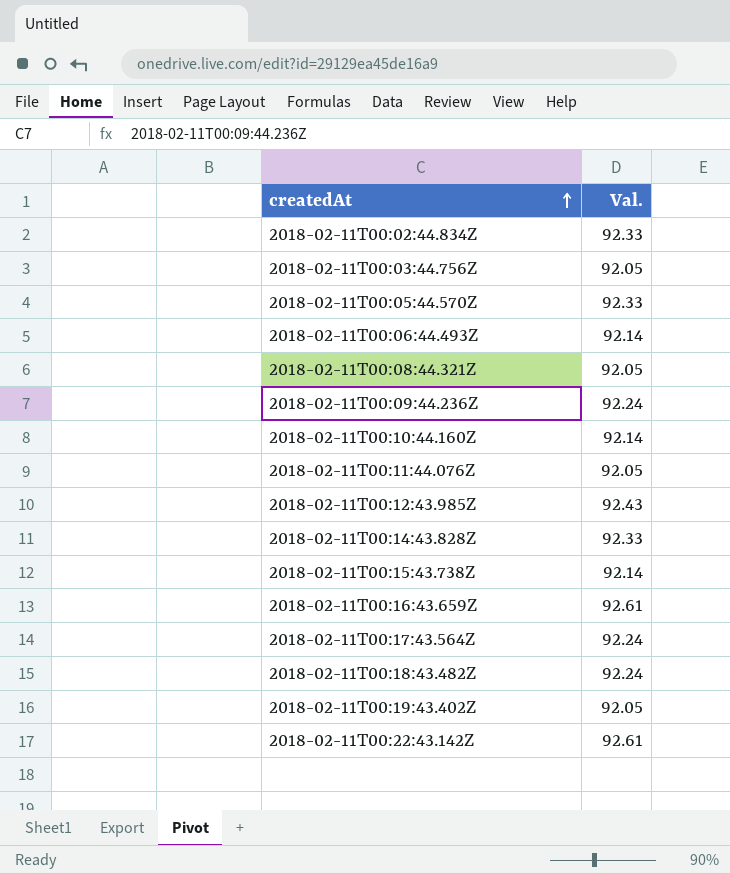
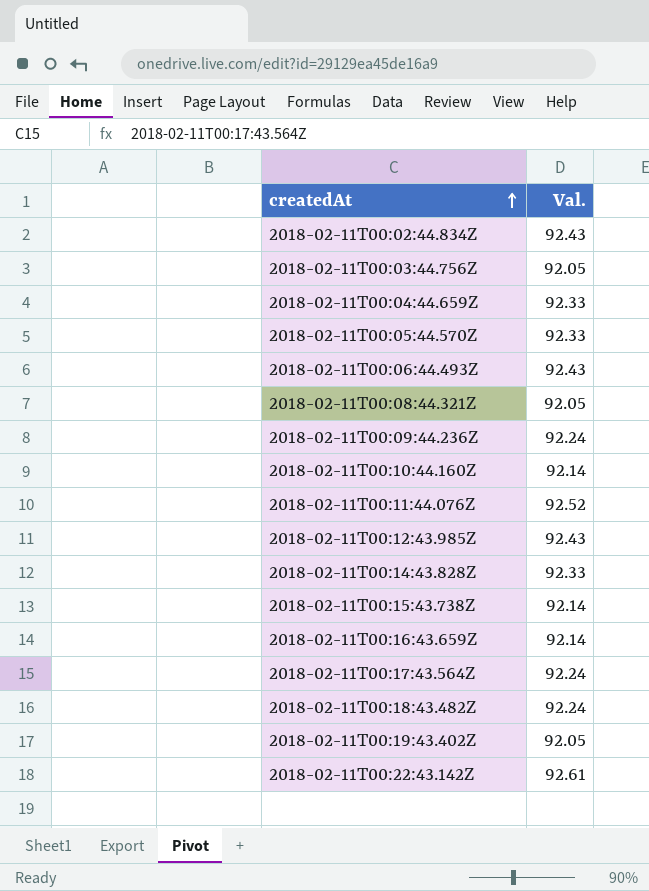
2018-02-11T00:02:44.834Z | Val.: 92.33 -> 92.43
row 2018-02-11T00:04:44.659Z: none -> 92.33
2018-02-11T00:06:44.493Z | Val.: 92.14 -> 92.43
2018-02-11T00:11:44.076Z | Val.: 92.05 -> 92.52
2018-02-11T00:16:43.659Z | Val.: 92.61 -> 92.14

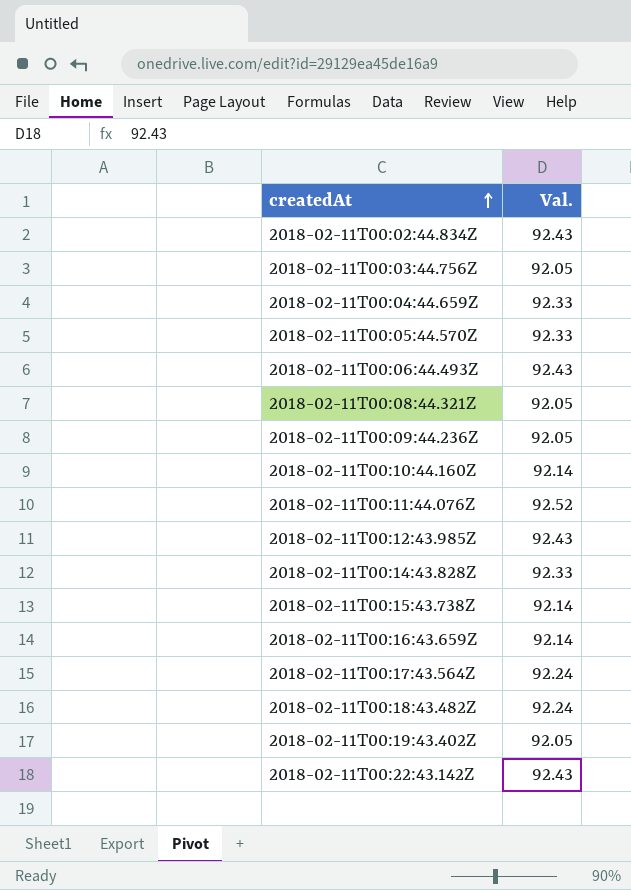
2018-02-11T00:09:44.236Z | Val.: 92.24 -> 92.05
2018-02-11T00:22:43.142Z | Val.: 92.61 -> 92.43

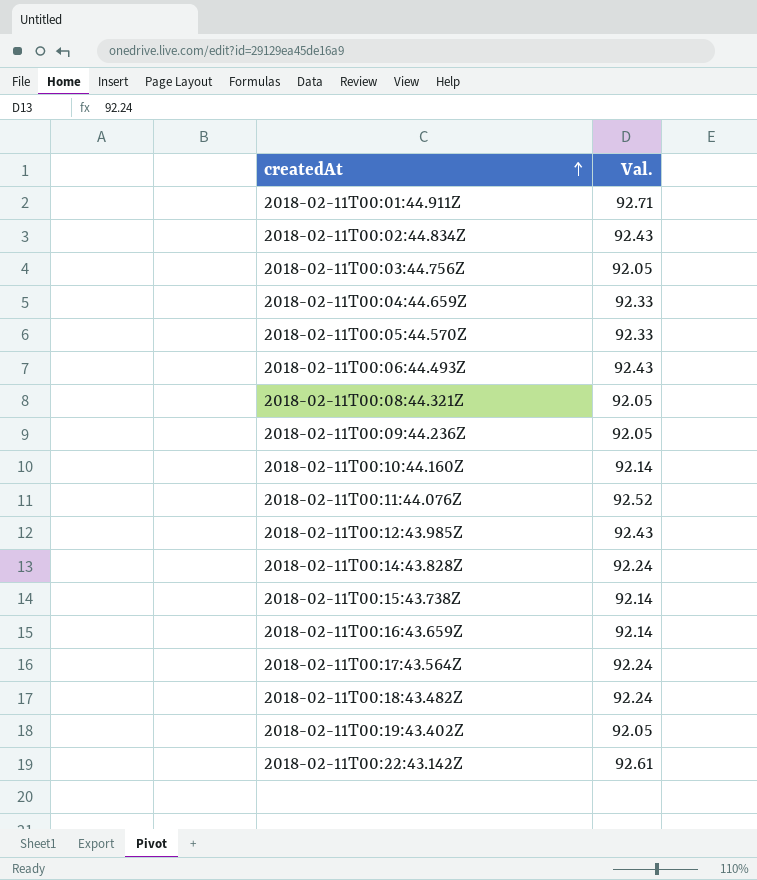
row 2018-02-11T00:01:44.911Z: none -> 92.71
2018-02-11T00:14:43.828Z | Val.: 92.33 -> 92.24
2018-02-11T00:22:43.142Z | Val.: 92.43 -> 92.61

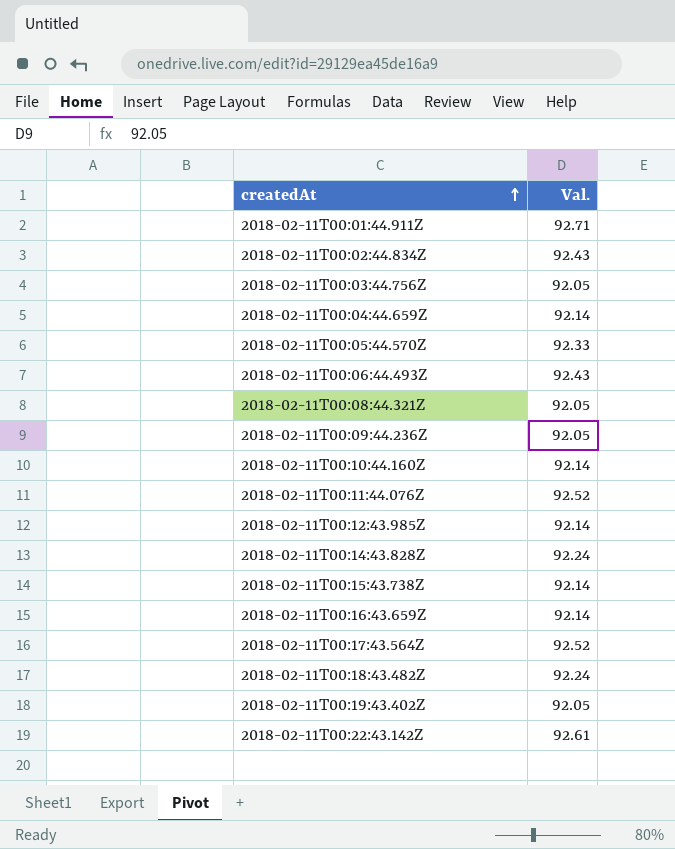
2018-02-11T00:04:44.659Z | Val.: 92.33 -> 92.14
2018-02-11T00:12:43.985Z | Val.: 92.43 -> 92.14
2018-02-11T00:17:43.564Z | Val.: 92.24 -> 92.52

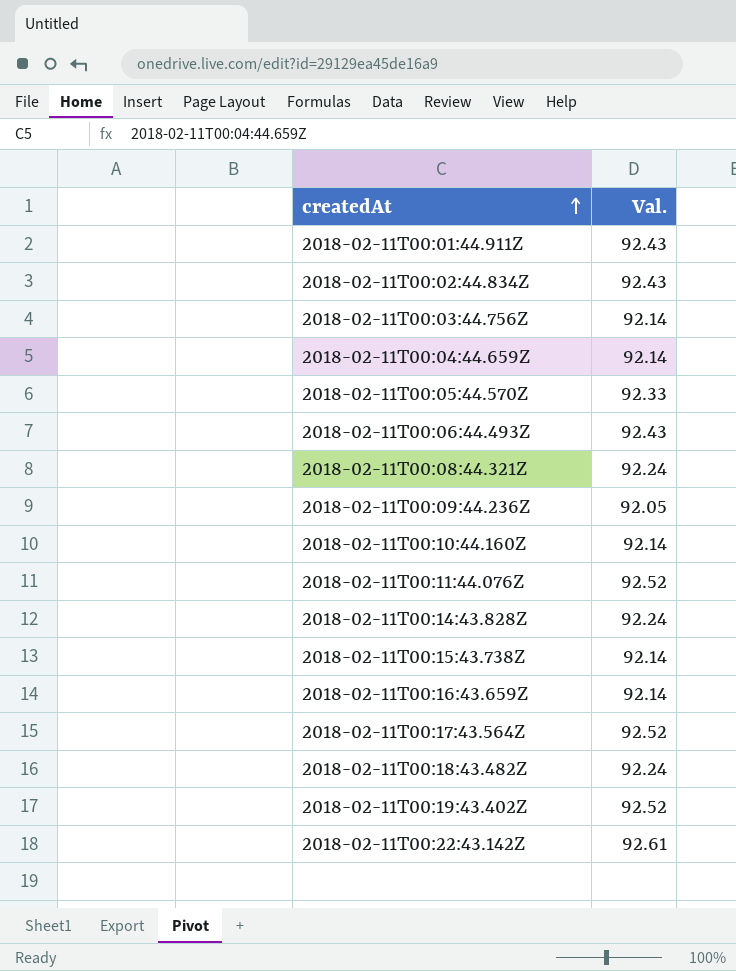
row 2018-02-11T00:12:43.985Z: 92.14 -> none
2018-02-11T00:01:44.911Z | Val.: 92.71 -> 92.43
2018-02-11T00:03:44.756Z | Val.: 92.05 -> 92.14
2018-02-11T00:08:44.321Z | Val.: 92.05 -> 92.24
2018-02-11T00:19:43.402Z | Val.: 92.05 -> 92.52

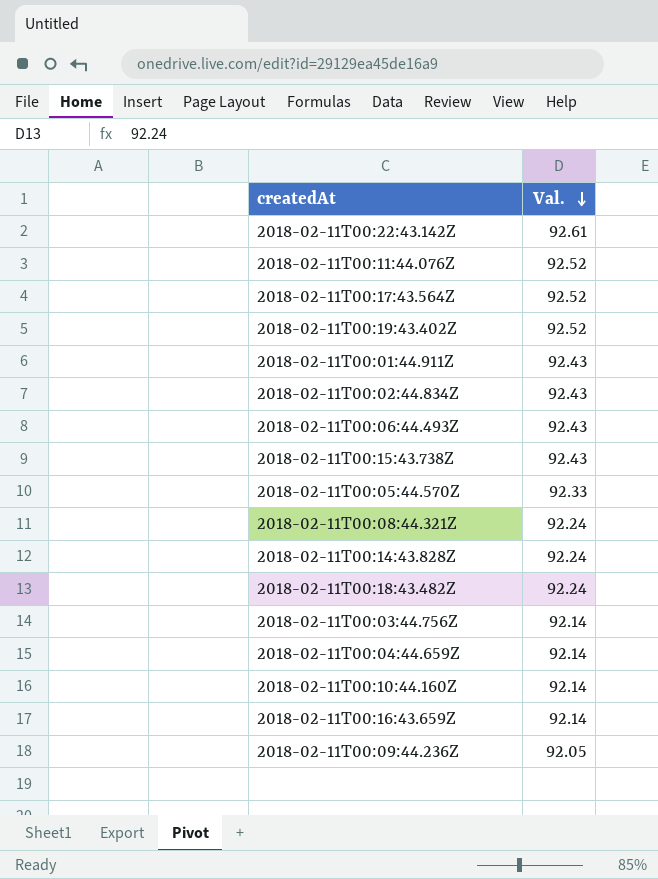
row order: createdAt ascending -> Val. descending
2018-02-11T00:15:43.738Z | Val.: 92.14 -> 92.43

